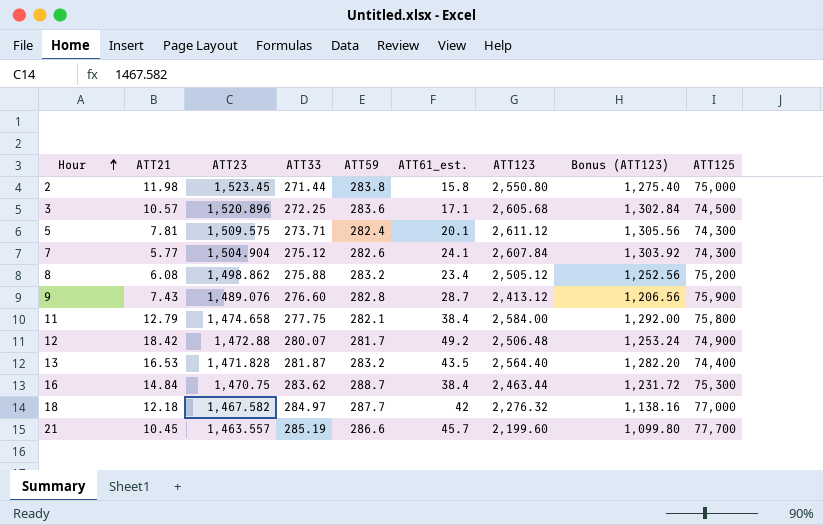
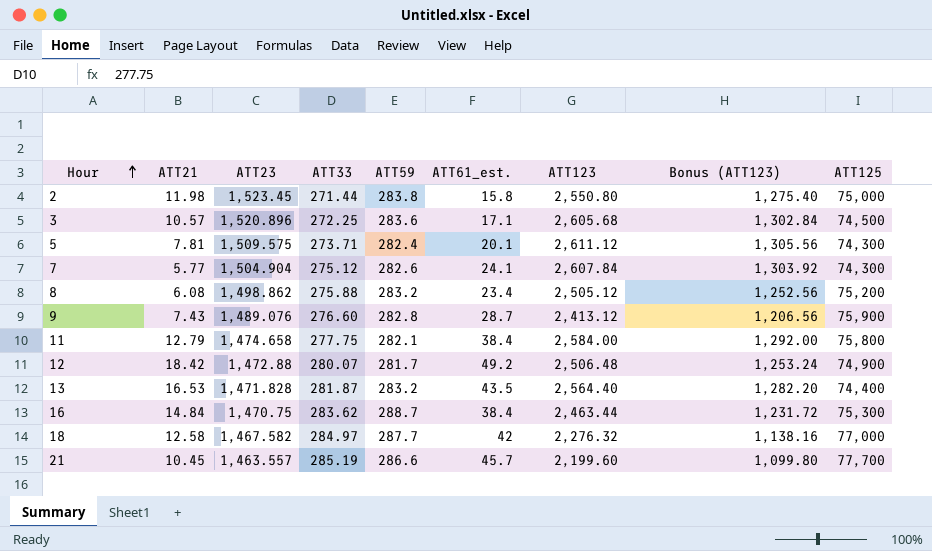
18 | ATT21: 12.18 -> 12.58

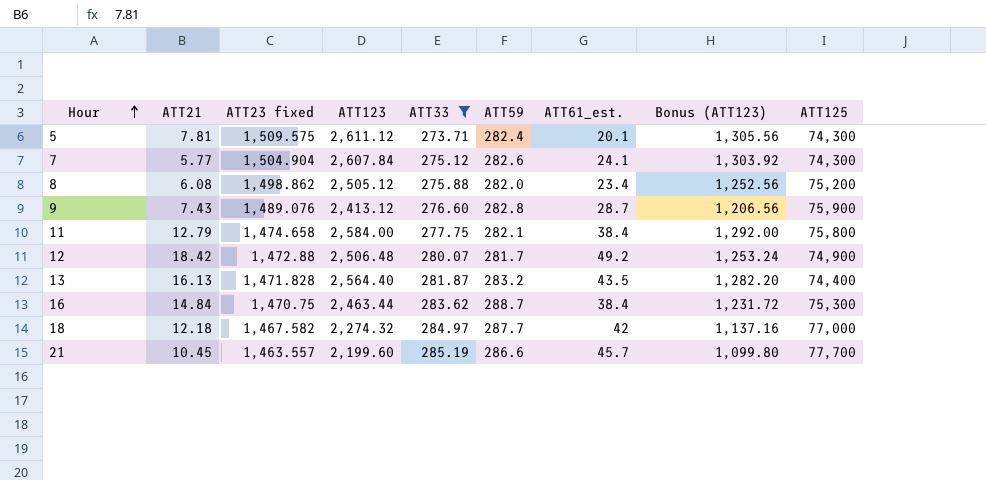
filter: none -> ATT33 >= 273.71
column name: ATT23 -> ATT23 fixed
column ATT123 | position: 7 -> 4
8 | ATT59: 283.2 -> 282.0
13 | ATT21: 16.53 -> 16.13
18 | ATT21: 12.58 -> 12.18
18 | ATT123: 2,276.32 -> 2,274.32
18 | Bonus (ATT123): 1,138.16 -> 1,137.16

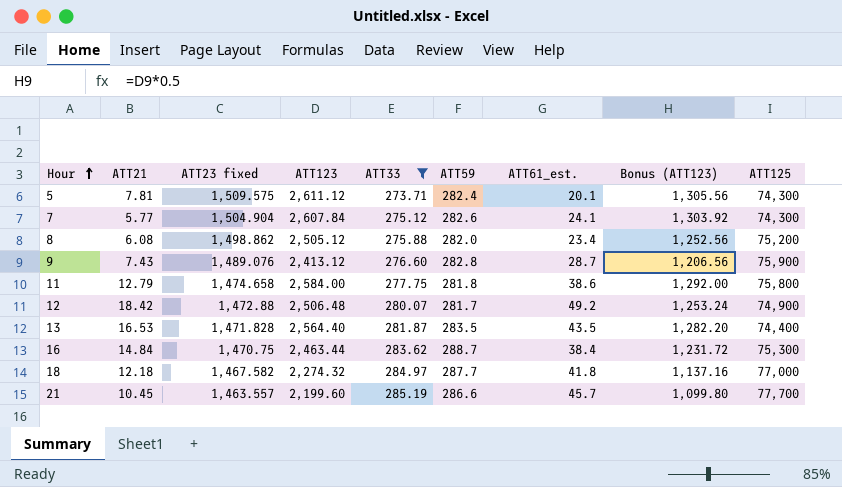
11 | ATT59: 282.1 -> 281.8
11 | ATT61_est.: 38.4 -> 38.6
13 | ATT21: 16.13 -> 16.53
13 | ATT59: 283.2 -> 283.5
18 | ATT61_est.: 42 -> 41.8

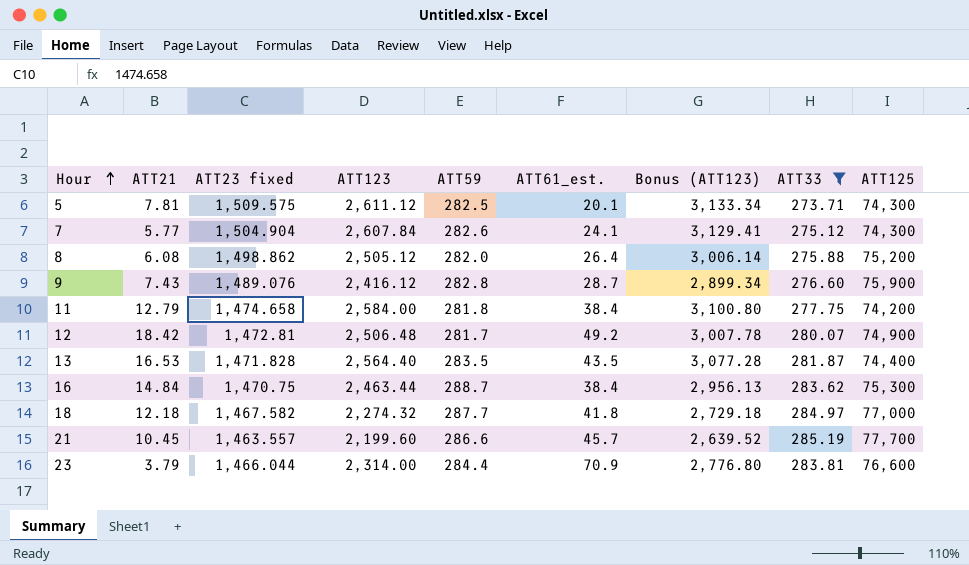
column Bonus (ATT123) | formula: [ATT123] * 0.5 -> [ATT123] * 1.2
column ATT33 | position: 5 -> 8
5 | ATT59: 282.4 -> 282.5
8 | ATT61_est.: 23.4 -> 26.4
9 | ATT123: 2,413.12 -> 2,416.12
11 | ATT61_est.: 38.6 -> 38.4
11 | ATT125: 75,800 -> 74,200
12 | ATT23 fixed: 1,472.88 -> 1,472.81
row 23: none -> 3.79 | 1,466.044 | 2,314.00 | 284.4 | 70.9 | 2,776.80 | 283.81 | 76,600

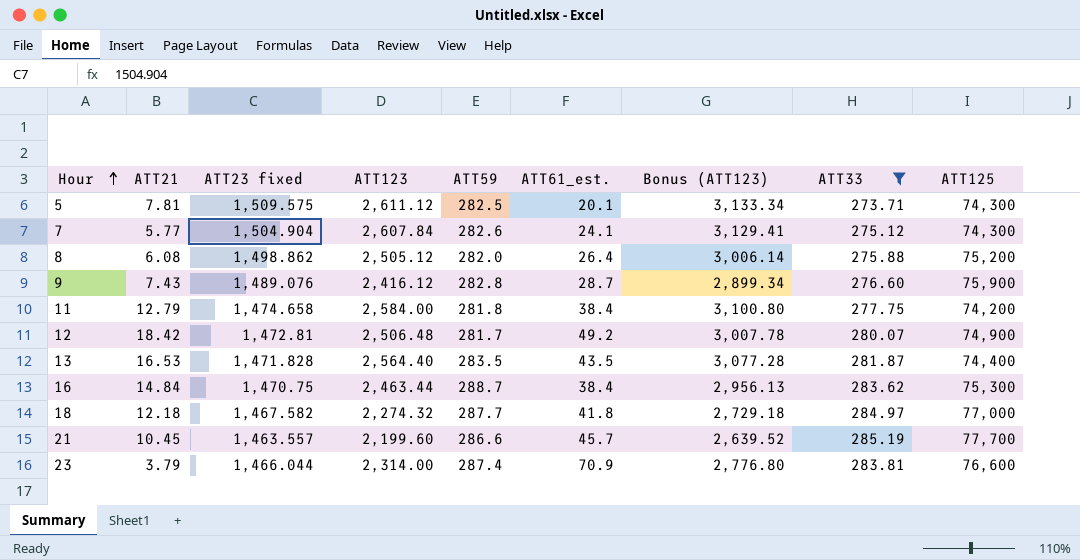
23 | ATT59: 284.4 -> 287.4

